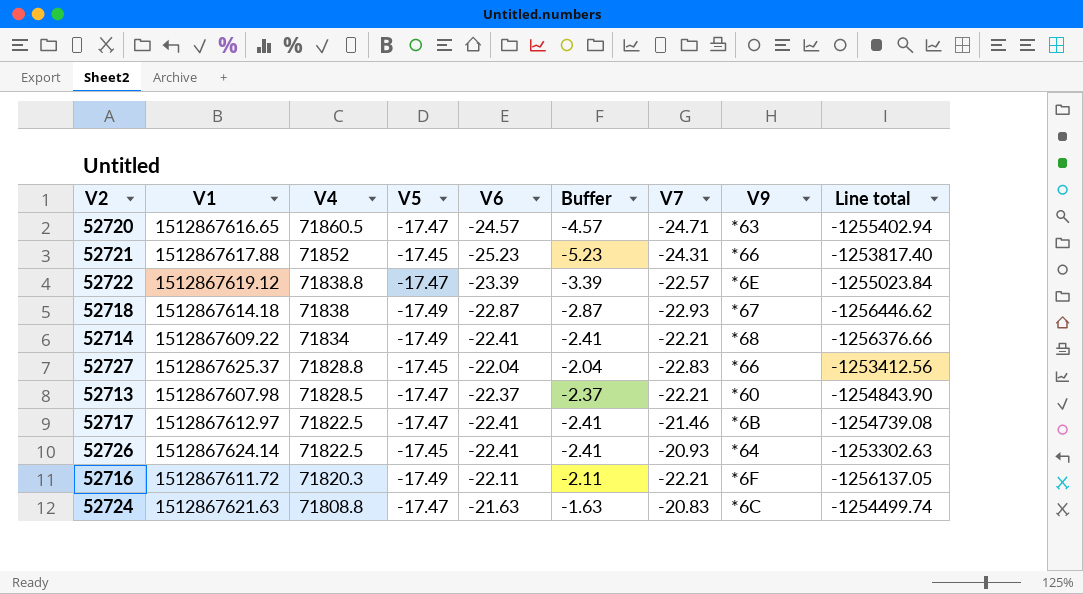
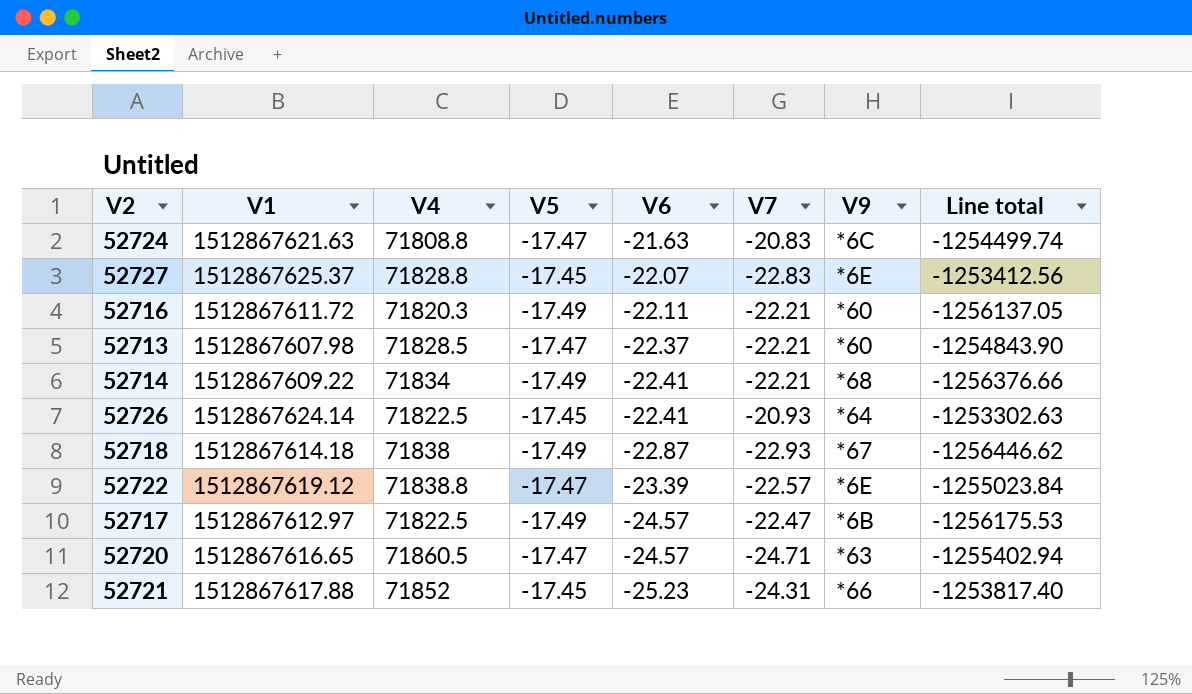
row order: V4 descending -> V6 descending
column Buffer | formula: [V6] + 20 -> none
52727 | V6: -22.04 -> -22.07
52727 | V9: *66 -> *6E
52716 | V9: *6F -> *60
52717 | V5: -17.47 -> -17.49
52717 | V6: -22.41 -> -24.57
52717 | V7: -21.46 -> -22.47
52717 | Line total: -1254739.08 -> -1256175.53

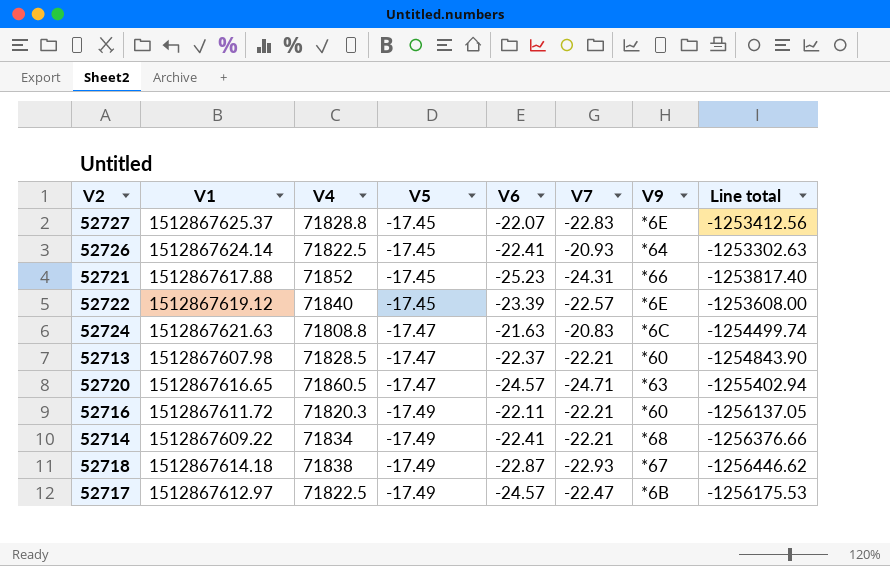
row order: V6 descending -> V5 descending
52722 | V4: 71838.8 -> 71840
52722 | V5: -17.47 -> -17.45
52722 | Line total: -1255023.84 -> -1253608.00

